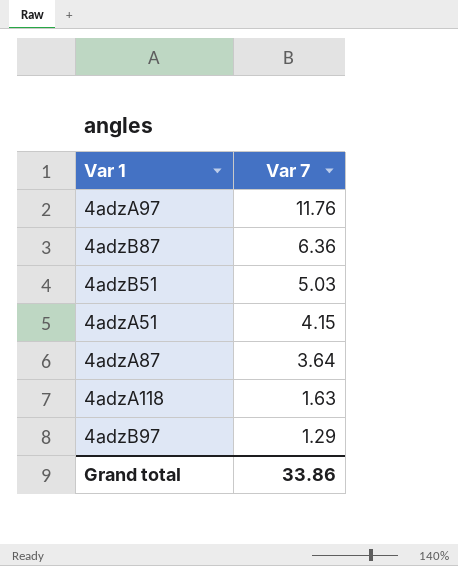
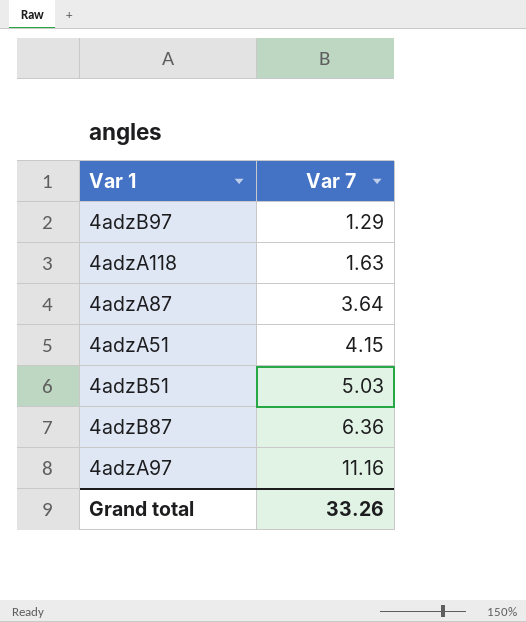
row order: Var 7 descending -> Var 7 ascending
4adzA97 | Var 7: 11.76 -> 11.16
Grand total | Var 7: 33.86 -> 33.26

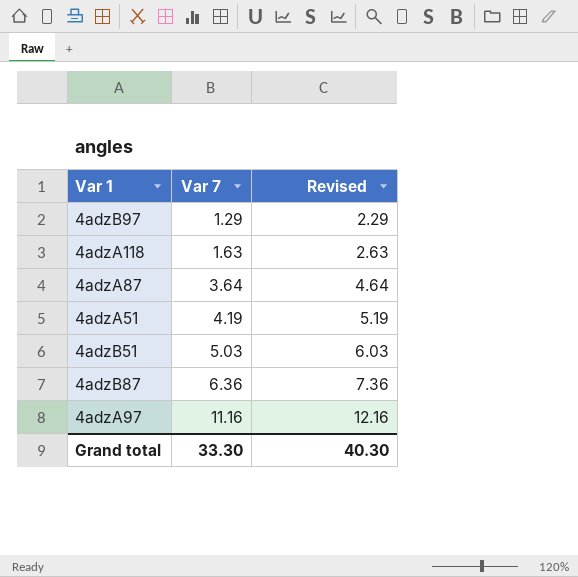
column Revised | formula: none -> [Var 7] + 1
4adzA51 | Var 7: 4.15 -> 4.19
Grand total | Var 7: 33.26 -> 33.30

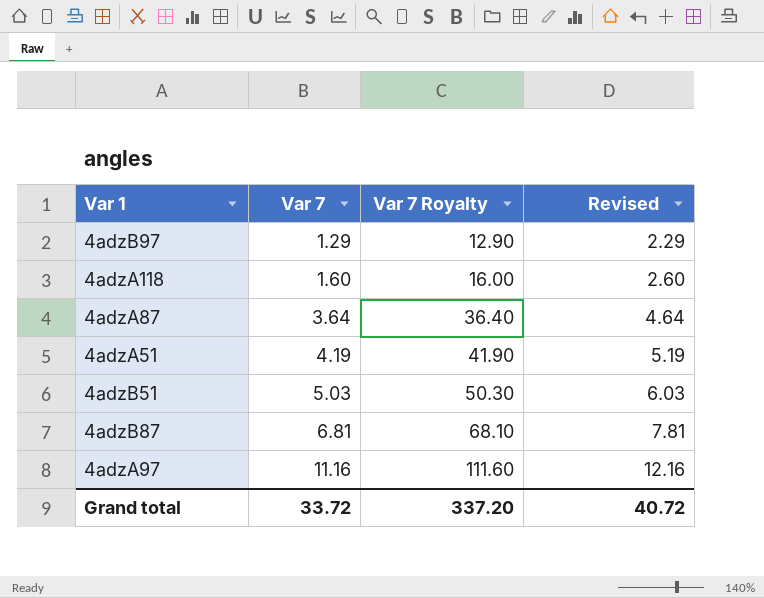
column Var 7 Royalty | formula: none -> [Var 7] * 10
4adzA118 | Var 7: 1.63 -> 1.60
4adzA118 | Revised: 2.63 -> 2.60
4adzB87 | Var 7: 6.36 -> 6.81
4adzB87 | Revised: 7.36 -> 7.81
Grand total | Var 7: 33.30 -> 33.72
Grand total | Revised: 40.30 -> 40.72

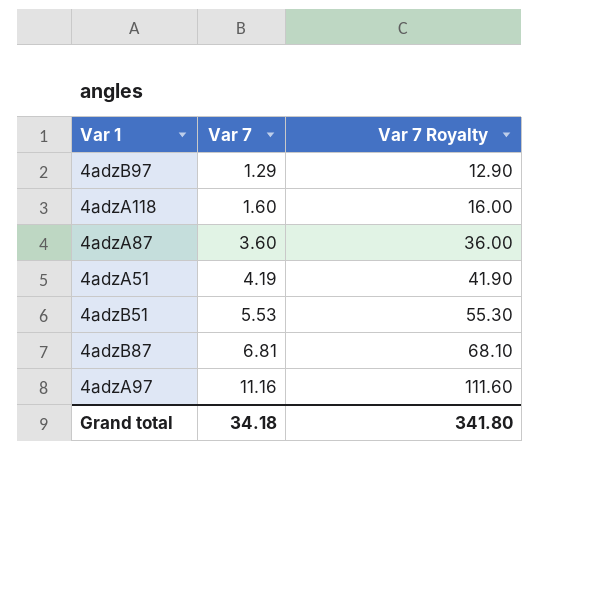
column Revised | formula: [Var 7] + 1 -> none
4adzA87 | Var 7: 3.64 -> 3.60
4adzA87 | Var 7 Royalty: 36.40 -> 36.00
4adzB51 | Var 7: 5.03 -> 5.53
4adzB51 | Var 7 Royalty: 50.30 -> 55.30
Grand total | Var 7: 33.72 -> 34.18
Grand total | Var 7 Royalty: 337.20 -> 341.80

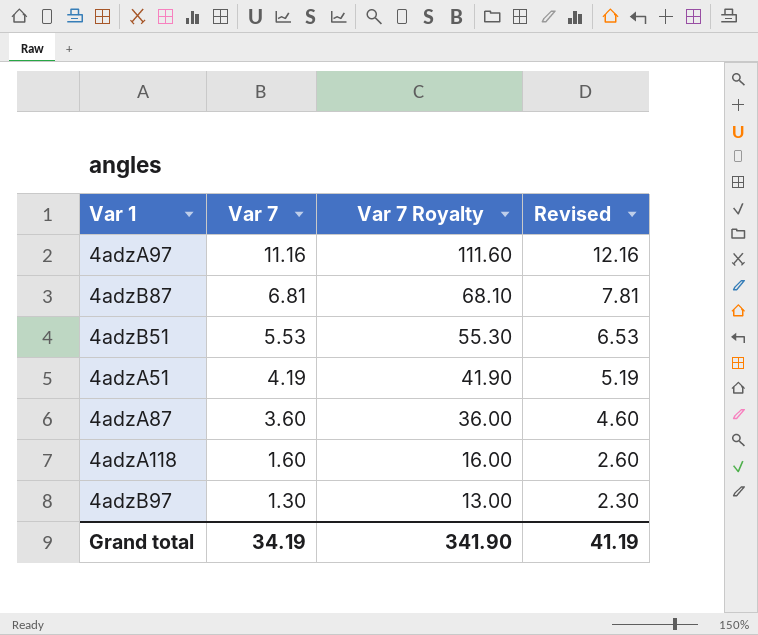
row order: Var 7 ascending -> Var 7 descending
column Revised | formula: none -> [Var 7] + 1
4adzB97 | Var 7: 1.29 -> 1.30
4adzB97 | Var 7 Royalty: 12.90 -> 13.00
Grand total | Var 7: 34.18 -> 34.19
Grand total | Var 7 Royalty: 341.80 -> 341.90

